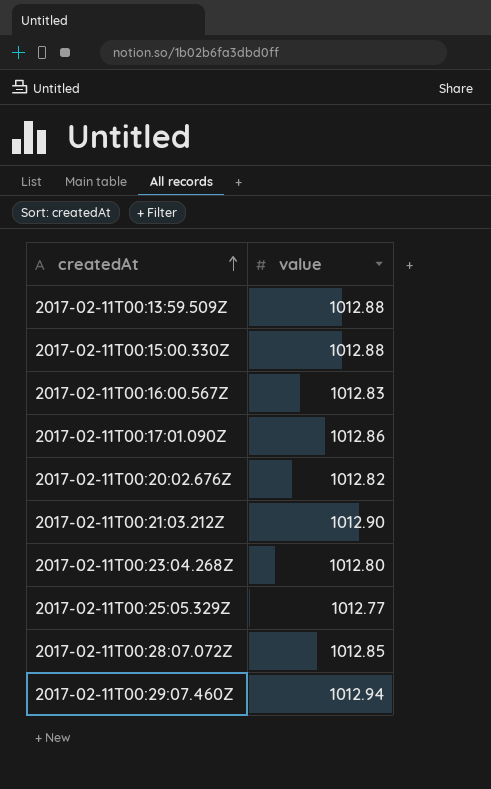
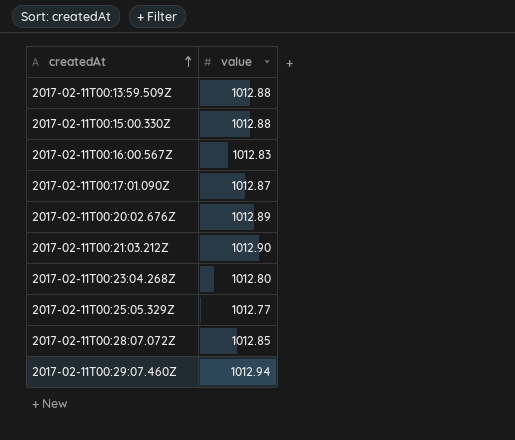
2017-02-11T00:17:01.090Z | value: 1012.86 -> 1012.87
2017-02-11T00:20:02.676Z | value: 1012.82 -> 1012.89

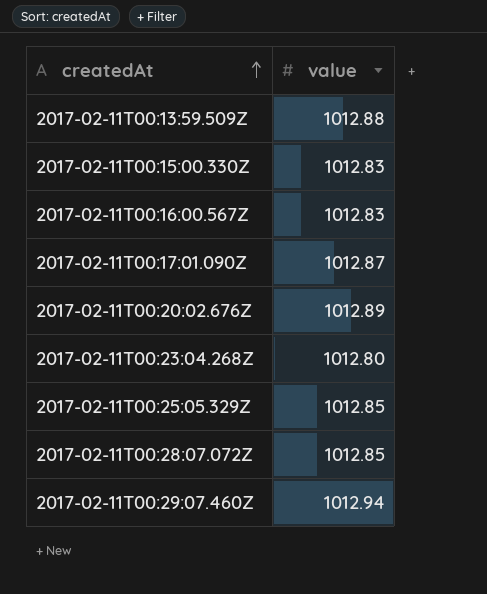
row 2017-02-11T00:21:03.212Z: 1012.90 -> none
2017-02-11T00:15:00.330Z | value: 1012.88 -> 1012.83
2017-02-11T00:25:05.329Z | value: 1012.77 -> 1012.85

